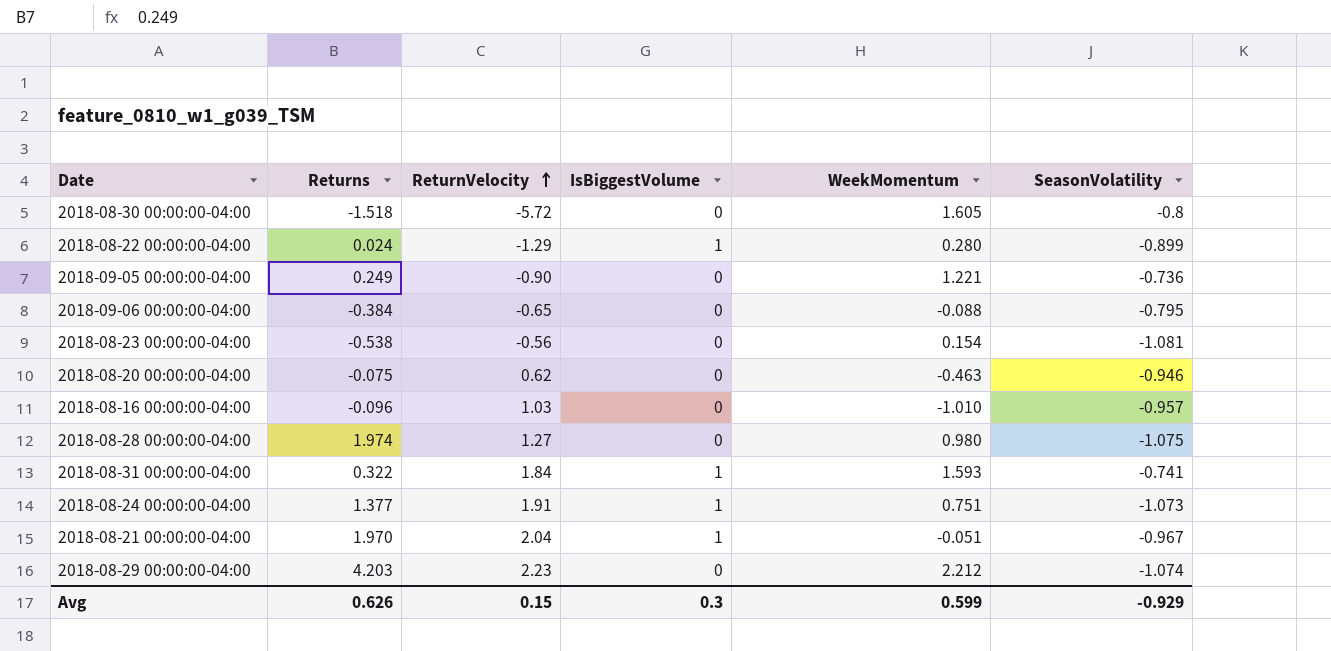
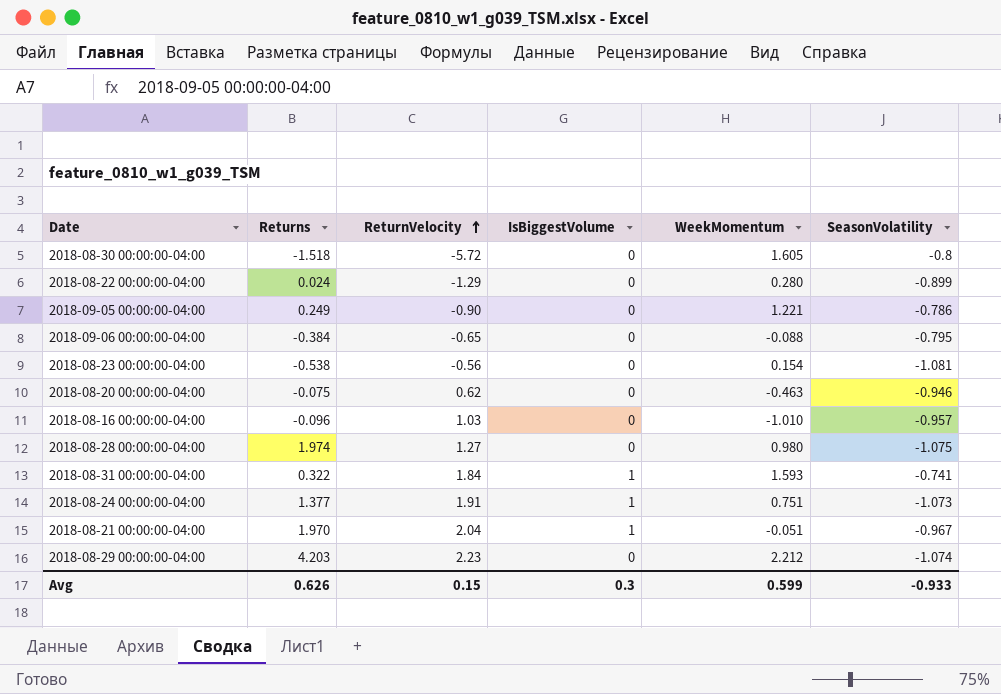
2018-08-22 00:00:00-04:00 | IsBiggestVolume: 1 -> 0
2018-09-05 00:00:00-04:00 | SeasonVolatility: -0.736 -> -0.786
Avg | SeasonVolatility: -0.929 -> -0.933

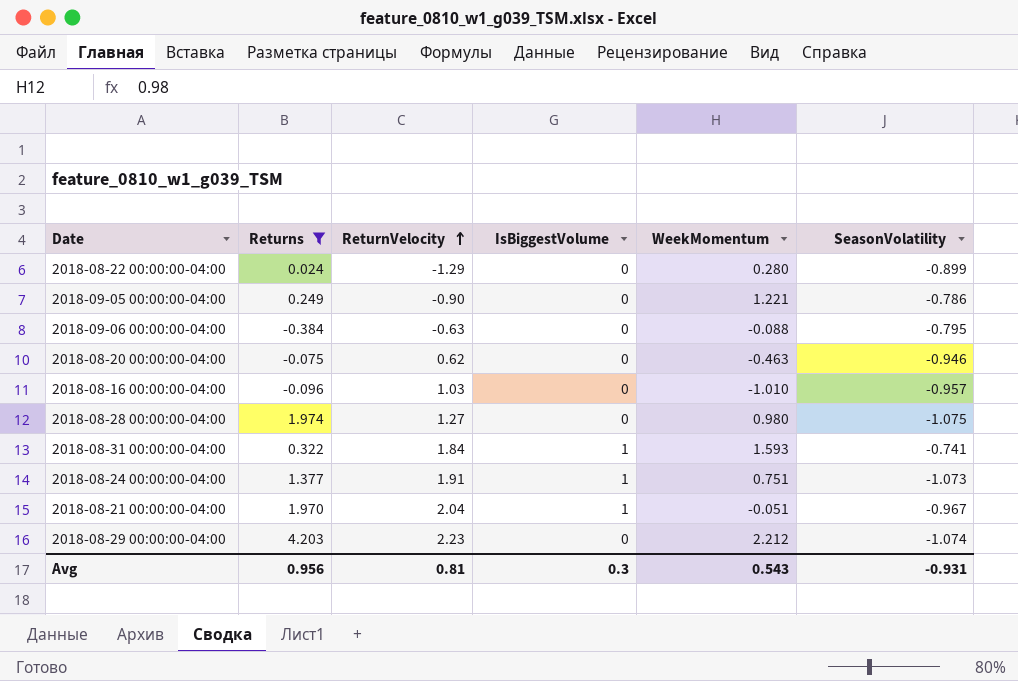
filter: none -> Returns >= -0.384
2018-09-06 00:00:00-04:00 | ReturnVelocity: -0.65 -> -0.63
Avg | Returns: 0.626 -> 0.956
Avg | ReturnVelocity: 0.15 -> 0.81
Avg | WeekMomentum: 0.599 -> 0.543
Avg | SeasonVolatility: -0.933 -> -0.931

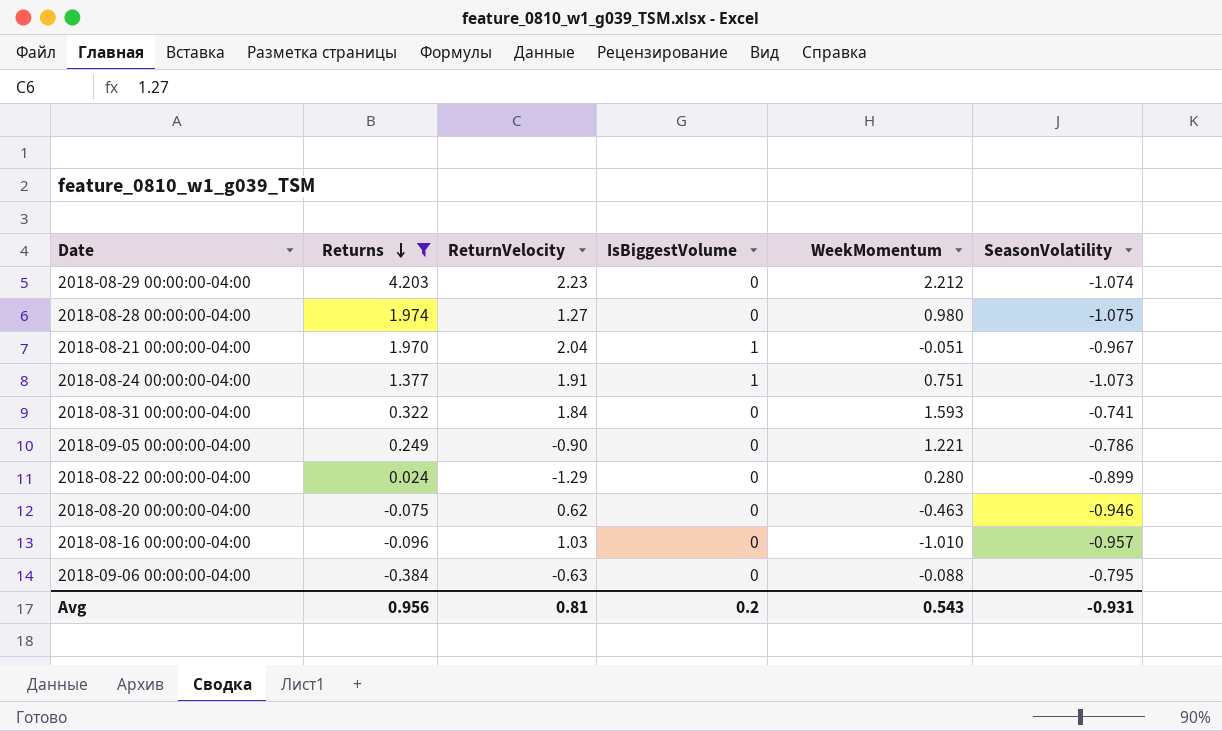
row order: ReturnVelocity ascending -> Returns descending
2018-08-31 00:00:00-04:00 | IsBiggestVolume: 1 -> 0
Avg | IsBiggestVolume: 0.3 -> 0.2

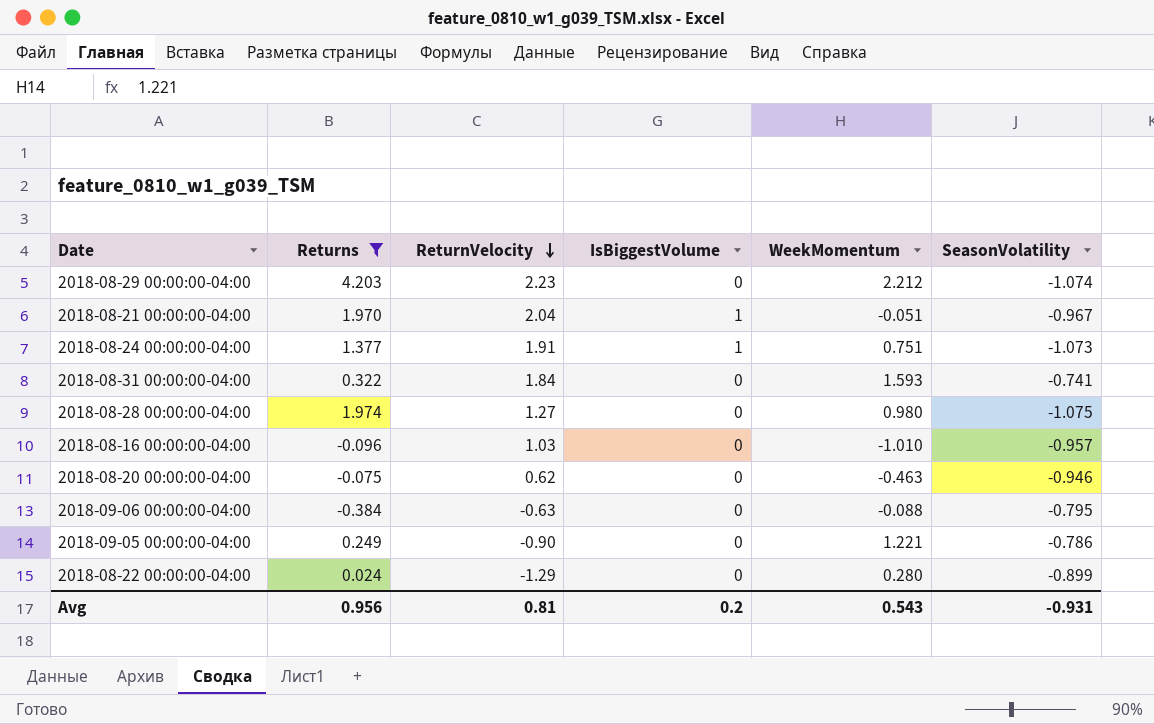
row order: Returns descending -> ReturnVelocity descending

